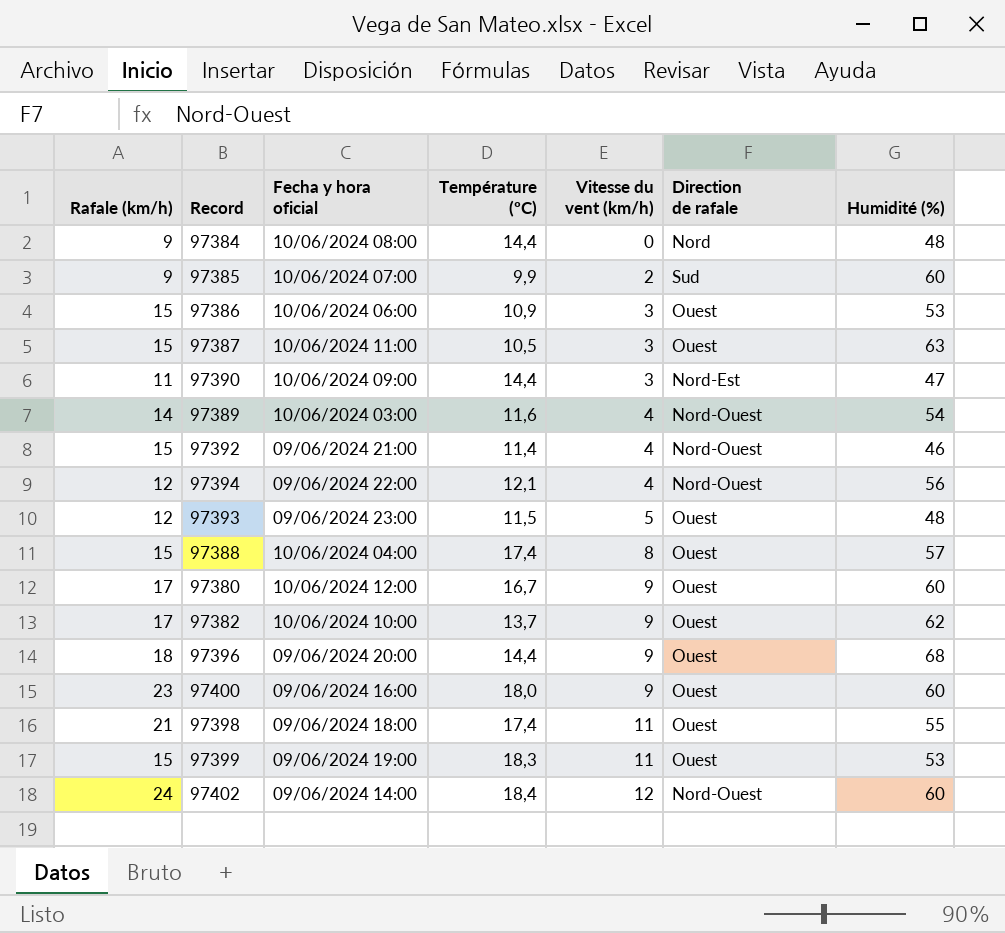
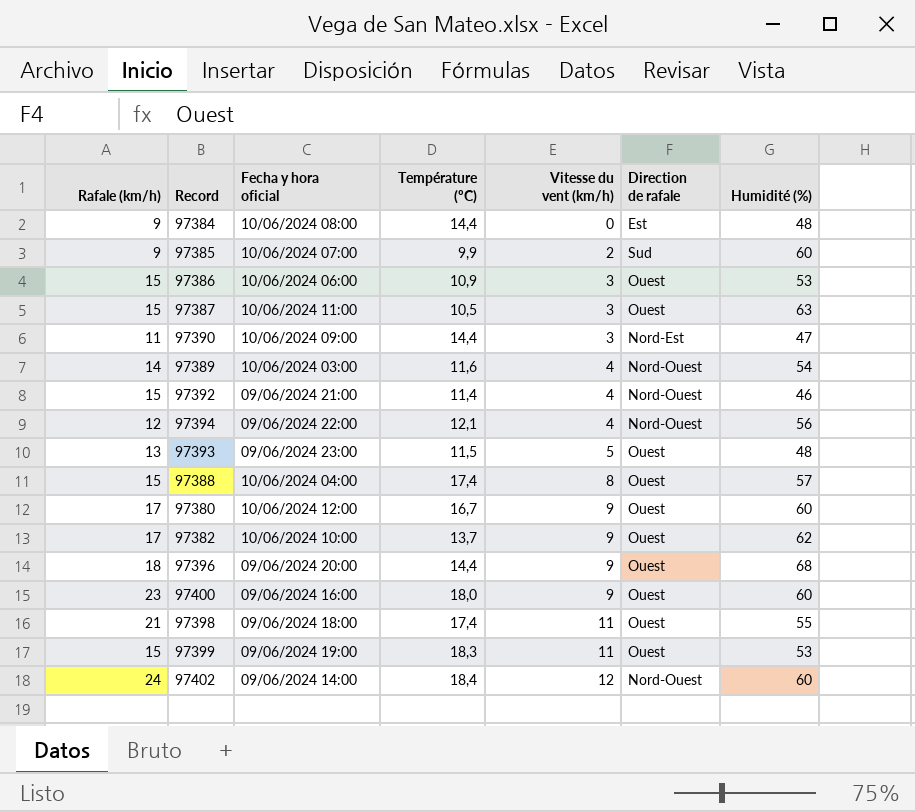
97384 | Direction de rafale: Nord -> Est
97393 | Rafale (km/h): 12 -> 13

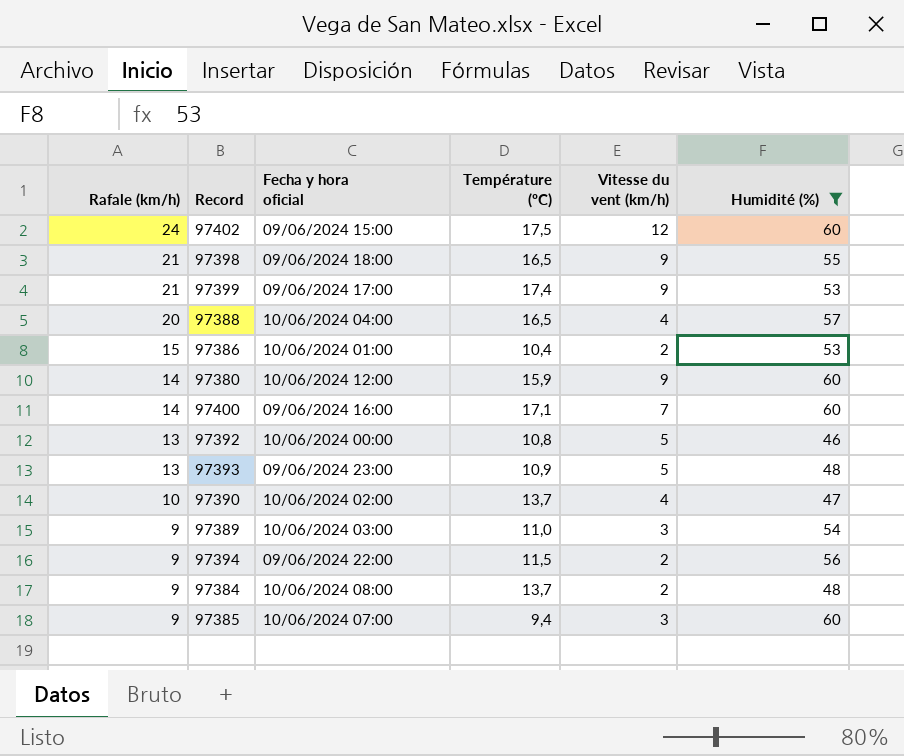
filter: none -> Humidité (%) <= 60
row order: Vitesse du vent (km/h) ascending -> Rafale (km/h) descending
column Direction de rafale | position: 6 -> none
97402 | Fecha y hora oficial: 09/06/2024 14:00 -> 09/06/2024 15:00
97402 | Température (ºC): 18,4 -> 17,5
97398 | Température (ºC): 17,4 -> 16,5
97398 | Vitesse du vent (km/h): 11 -> 9
97399 | Rafale (km/h): 15 -> 21
97399 | Fecha y hora oficial: 09/06/2024 19:00 -> 09/06/2024 17:00
97399 | Température (ºC): 18,3 -> 17,4
97399 | Vitesse du vent (km/h): 11 -> 9
97388 | Rafale (km/h): 15 -> 20
97388 | Température (ºC): 17,4 -> 16,5
97388 | Vitesse du vent (km/h): 8 -> 4
97386 | Fecha y hora oficial: 10/06/2024 06:00 -> 10/06/2024 01:00
97386 | Température (ºC): 10,9 -> 10,4
97386 | Vitesse du vent (km/h): 3 -> 2
97380 | Rafale (km/h): 17 -> 14
97380 | Température (ºC): 16,7 -> 15,9
97400 | Rafale (km/h): 23 -> 14
97400 | Température (ºC): 18,0 -> 17,1
97400 | Vitesse du vent (km/h): 9 -> 7
97392 | Rafale (km/h): 15 -> 13
97392 | Fecha y hora oficial: 09/06/2024 21:00 -> 10/06/2024 00:00
97392 | Température (ºC): 11,4 -> 10,8
97392 | Vitesse du vent (km/h): 4 -> 5
97393 | Température (ºC): 11,5 -> 10,9
97390 | Rafale (km/h): 11 -> 10
97390 | Fecha y hora oficial: 10/06/2024 09:00 -> 10/06/2024 02:00
97390 | Température (ºC): 14,4 -> 13,7
97390 | Vitesse du vent (km/h): 3 -> 4
97389 | Rafale (km/h): 14 -> 9
97389 | Température (ºC): 11,6 -> 11,0
97389 | Vitesse du vent (km/h): 4 -> 3
97394 | Rafale (km/h): 12 -> 9
97394 | Température (ºC): 12,1 -> 11,5
97394 | Vitesse du vent (km/h): 4 -> 2
97384 | Température (ºC): 14,4 -> 13,7
97384 | Vitesse du vent (km/h): 0 -> 2
97385 | Température (ºC): 9,9 -> 9,4
97385 | Vitesse du vent (km/h): 2 -> 3

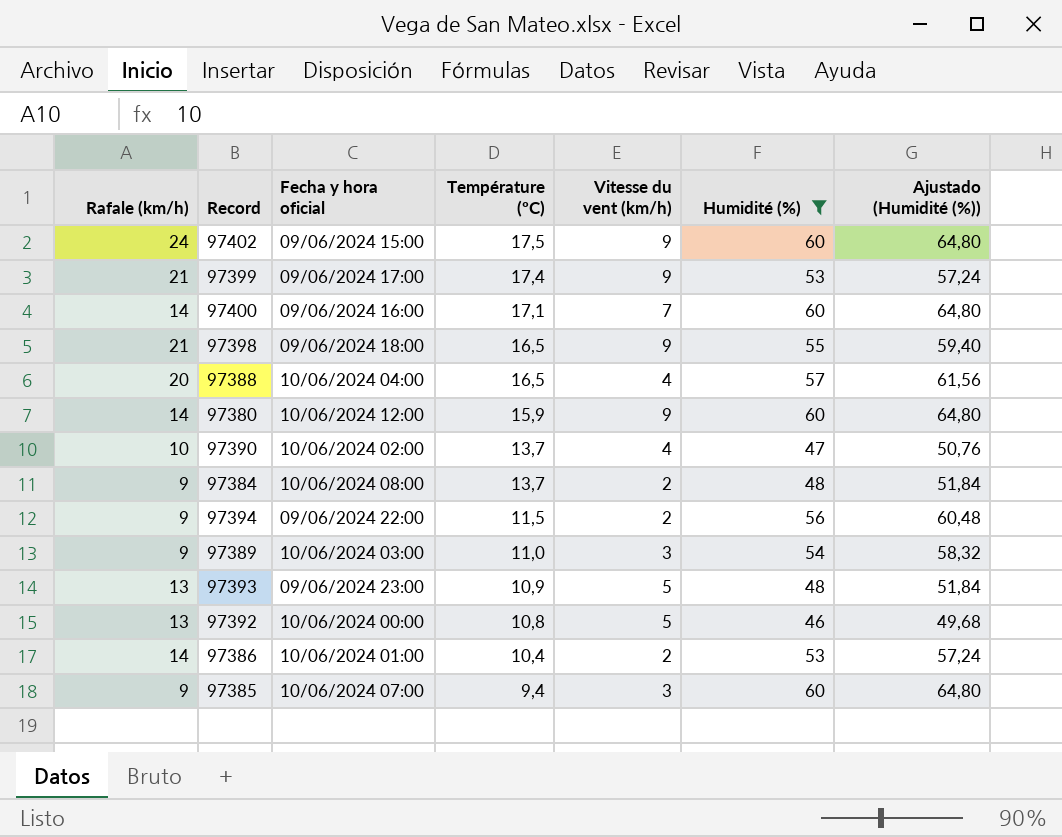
row order: Rafale (km/h) descending -> Température (ºC) descending
column Ajustado (Humidité (%)) | formula: none -> [Humidité (%)] * 1,08
97402 | Vitesse du vent (km/h): 12 -> 9
97386 | Rafale (km/h): 15 -> 14

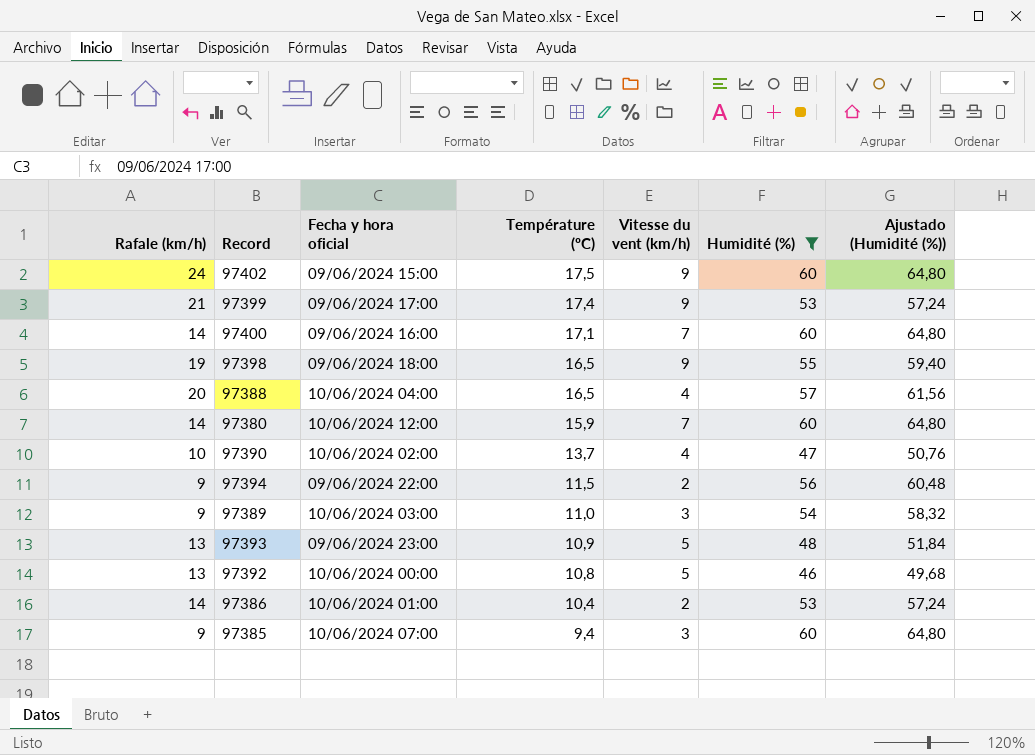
row 97384: 9 | 10/06/2024 08:00 | 13,7 | 2 | 48 | 51,84 -> none
97398 | Rafale (km/h): 21 -> 19
97380 | Vitesse du vent (km/h): 9 -> 7

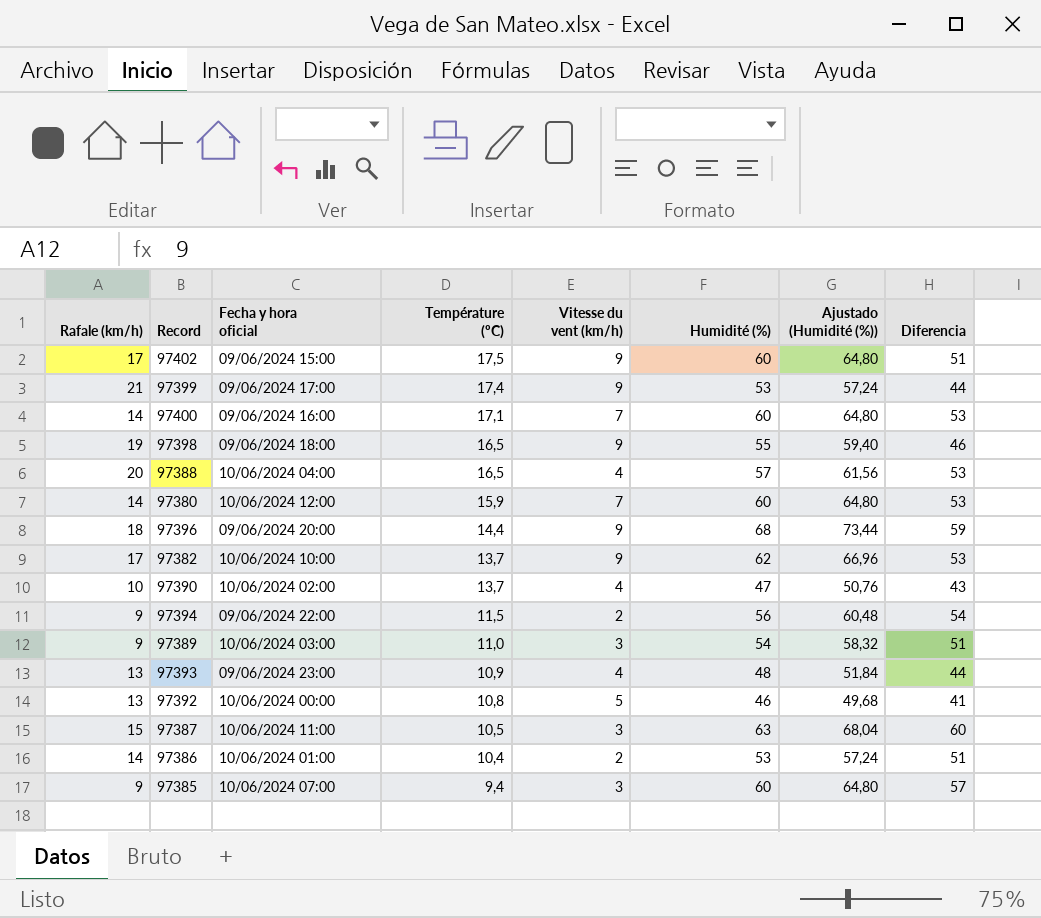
filter: Humidité (%) <= 60 -> none
column Diferencia | formula: none -> [Humidité (%)] - [Vitesse du vent (km/h)]
97402 | Rafale (km/h): 24 -> 17
97393 | Vitesse du vent (km/h): 5 -> 4

